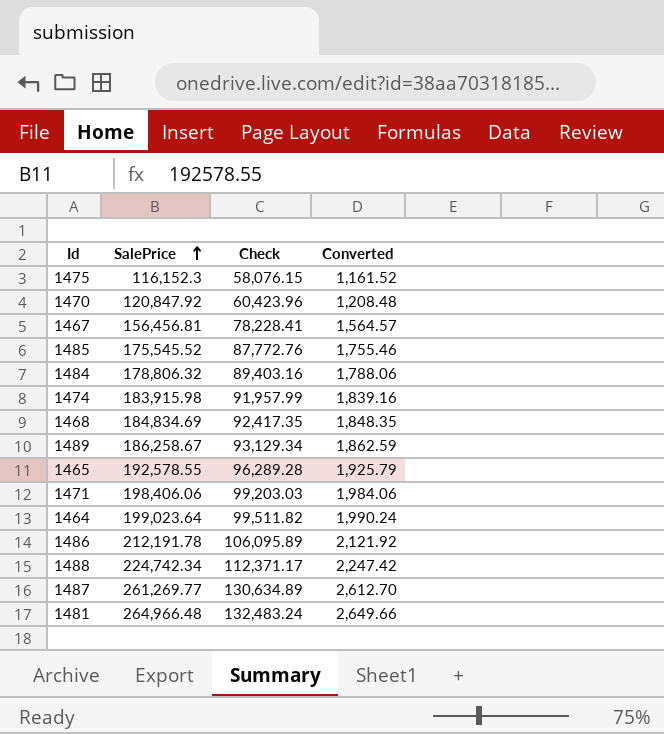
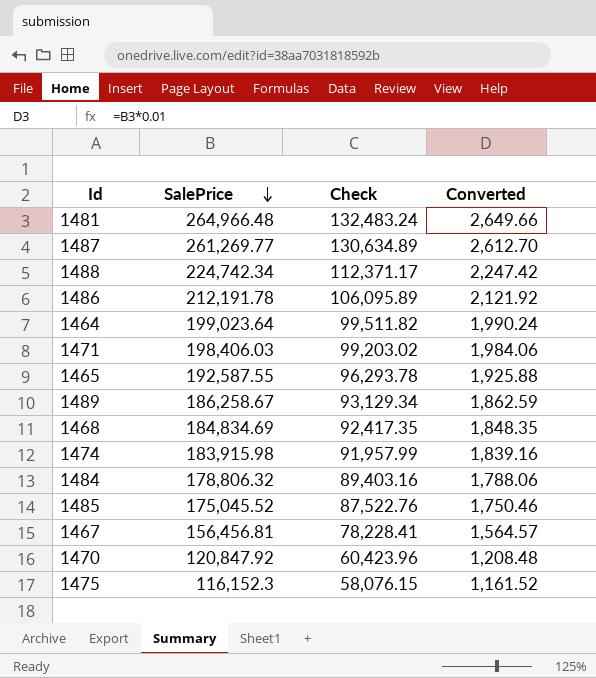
row order: SalePrice ascending -> SalePrice descending
1471 | SalePrice: 198,406.06 -> 198,406.03
1471 | Check: 99,203.03 -> 99,203.02
1465 | SalePrice: 192,578.55 -> 192,587.55
1465 | Check: 96,289.28 -> 96,293.78
1465 | Converted: 1,925.79 -> 1,925.88
1485 | SalePrice: 175,545.52 -> 175,045.52
1485 | Check: 87,772.76 -> 87,522.76
1485 | Converted: 1,755.46 -> 1,750.46

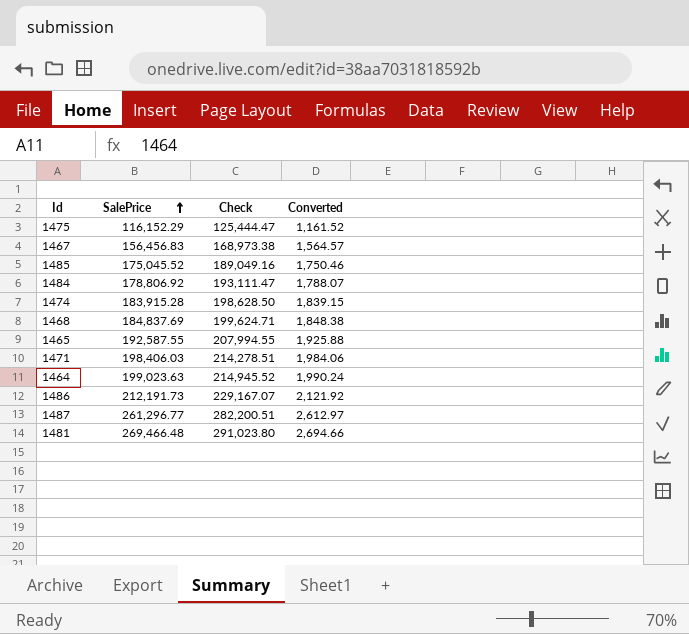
row order: SalePrice descending -> SalePrice ascending
column Check | formula: [SalePrice] * 0.5 -> [SalePrice] * 1.08
row 1488: 224,742.34 | 112,371.17 | 2,247.42 -> none
row 1489: 186,258.67 | 93,129.34 | 1,862.59 -> none
row 1470: 120,847.92 | 60,423.96 | 1,208.48 -> none
1475 | SalePrice: 116,152.3 -> 116,152.29
1467 | SalePrice: 156,456.81 -> 156,456.83
1484 | SalePrice: 178,806.32 -> 178,806.92
1484 | Converted: 1,788.06 -> 1,788.07
1474 | SalePrice: 183,915.98 -> 183,915.28
1474 | Converted: 1,839.16 -> 1,839.15
1468 | SalePrice: 184,834.69 -> 184,837.69
1468 | Converted: 1,848.35 -> 1,848.38
1464 | SalePrice: 199,023.64 -> 199,023.63
1486 | SalePrice: 212,191.78 -> 212,191.73
1487 | SalePrice: 261,269.77 -> 261,296.77
1487 | Converted: 2,612.70 -> 2,612.97
1481 | SalePrice: 264,966.48 -> 269,466.48
1481 | Converted: 2,649.66 -> 2,694.66

